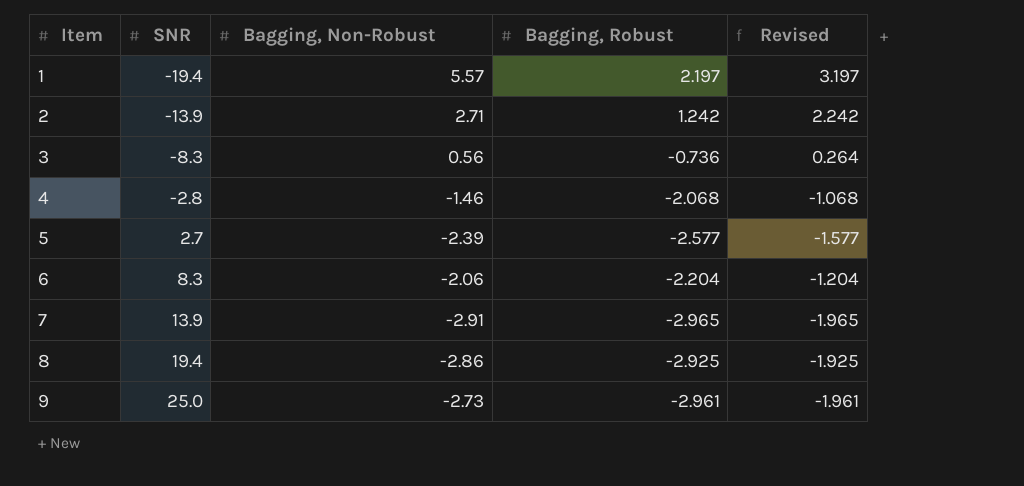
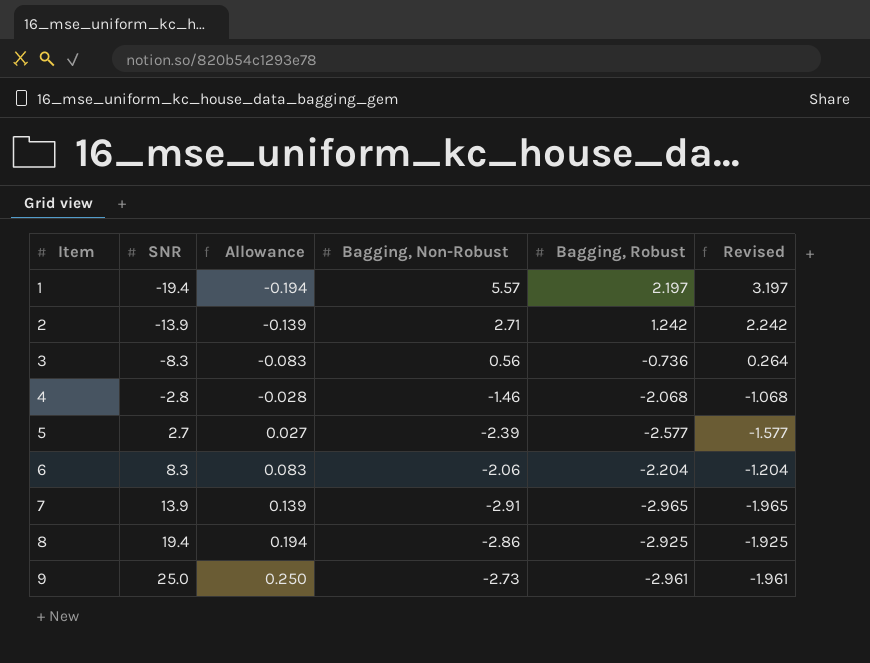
column Allowance | formula: none -> [SNR] * 0.01

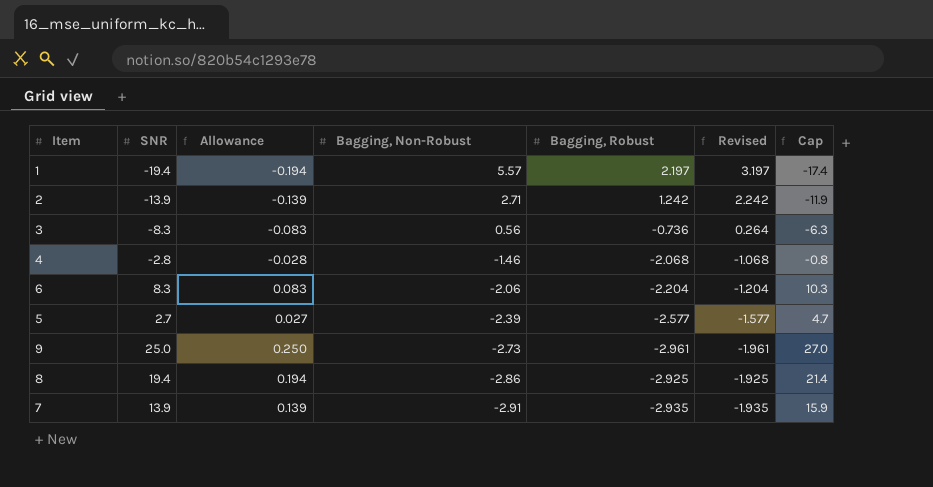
row order: Item ascending -> Bagging, Non-Robust descending
column Cap | formula: none -> [SNR] + 2
7 | Bagging, Robust: -2.965 -> -2.935
7 | Revised: -1.965 -> -1.935

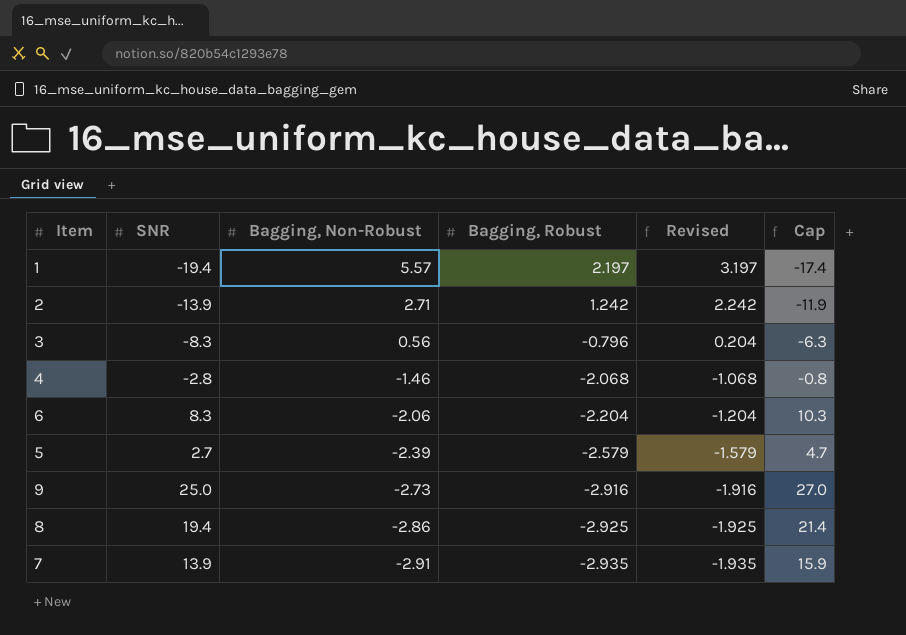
column Allowance | formula: [SNR] * 0.01 -> none
3 | Bagging, Robust: -0.736 -> -0.796
3 | Revised: 0.264 -> 0.204
5 | Bagging, Robust: -2.577 -> -2.579
5 | Revised: -1.577 -> -1.579
9 | Bagging, Robust: -2.961 -> -2.916
9 | Revised: -1.961 -> -1.916

